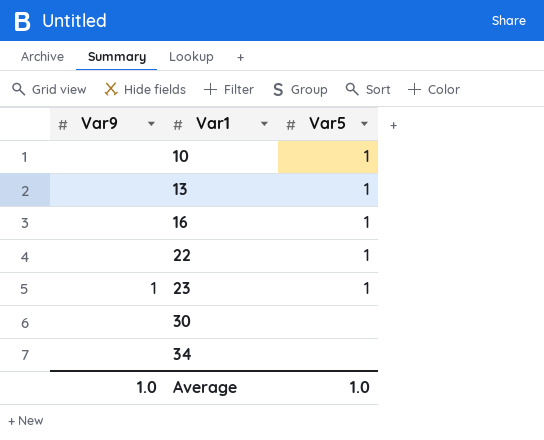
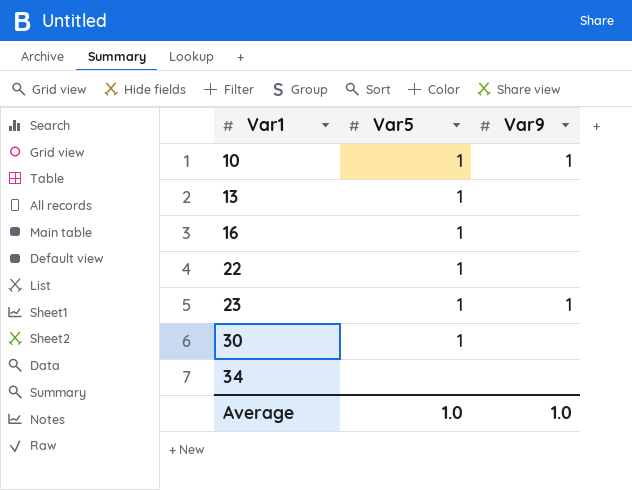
column Var9 | position: 1 -> 3
10 | Var9: none -> 1
30 | Var5: none -> 1

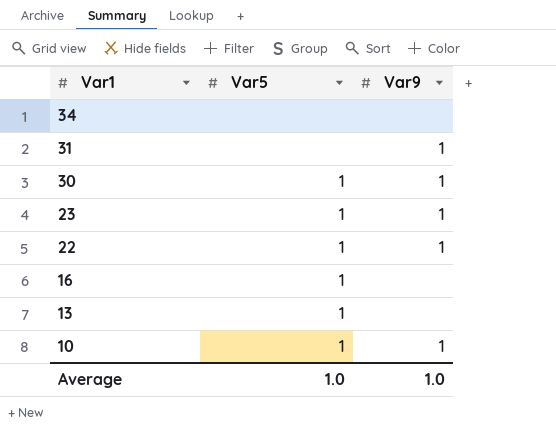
row order: Var1 ascending -> Var1 descending
row 31: none -> none | 1
30 | Var9: none -> 1
22 | Var9: none -> 1

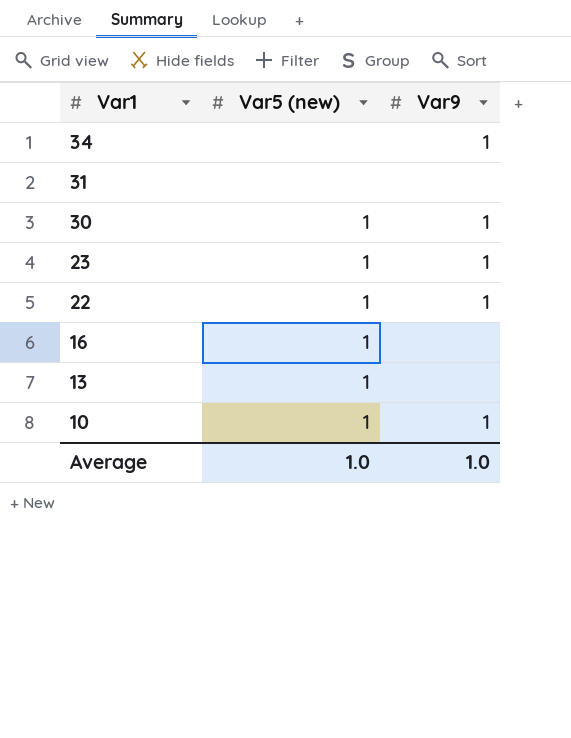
column name: Var5 -> Var5 (new)
34 | Var9: none -> 1
31 | Var9: 1 -> none

